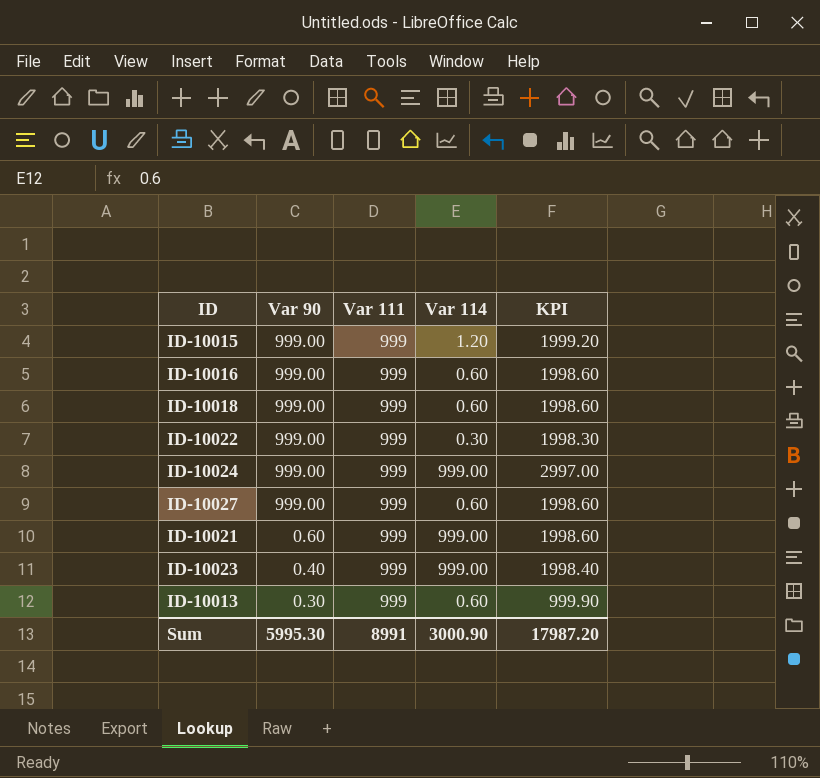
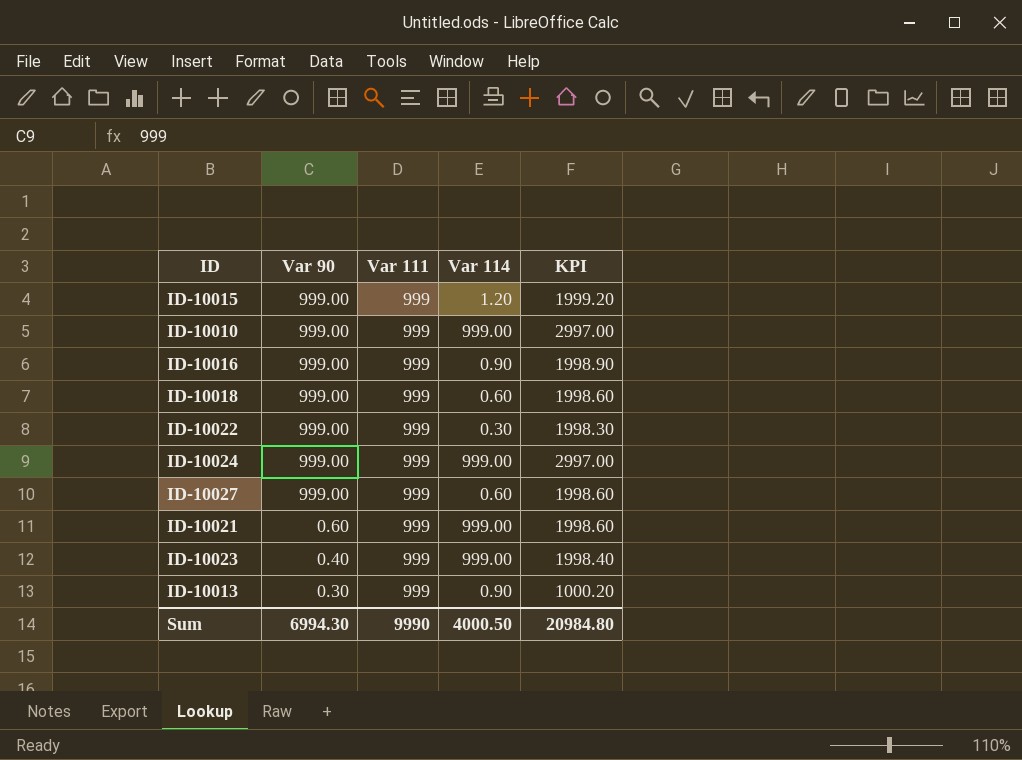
row ID-10010: none -> 999.00 | 999 | 999.00 | 2997.00
ID-10016 | Var 114: 0.60 -> 0.90
ID-10016 | KPI: 1998.60 -> 1998.90
ID-10013 | Var 114: 0.60 -> 0.90
ID-10013 | KPI: 999.90 -> 1000.20
Sum | Var 90: 5995.30 -> 6994.30
Sum | Var 111: 8991 -> 9990
Sum | Var 114: 3000.90 -> 4000.50
Sum | KPI: 17987.20 -> 20984.80

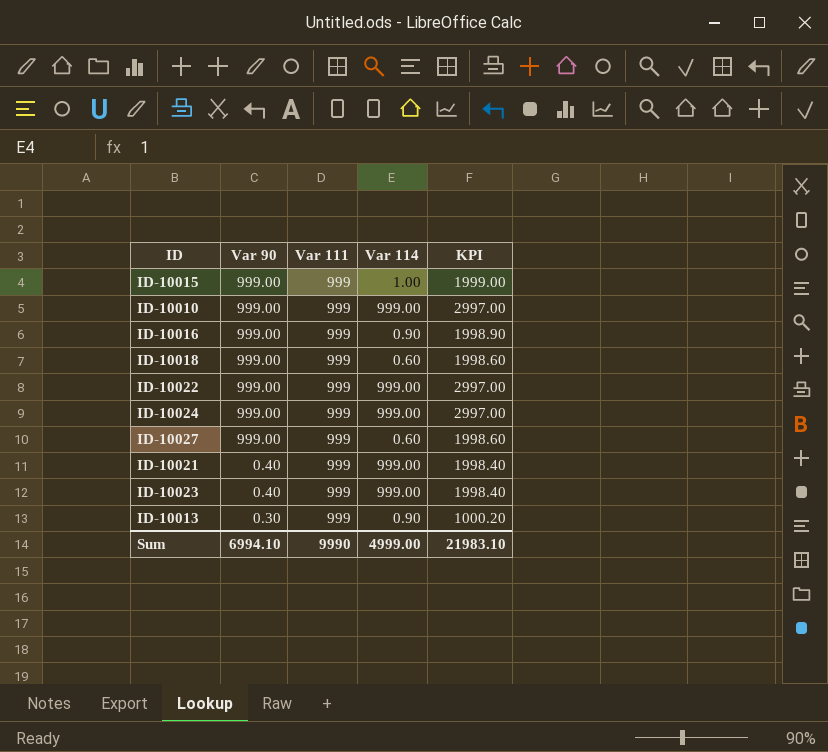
ID-10015 | Var 114: 1.20 -> 1.00
ID-10015 | KPI: 1999.20 -> 1999.00
ID-10022 | Var 114: 0.30 -> 999.00
ID-10022 | KPI: 1998.30 -> 2997.00
ID-10021 | Var 90: 0.60 -> 0.40
ID-10021 | KPI: 1998.60 -> 1998.40
Sum | Var 90: 6994.30 -> 6994.10
Sum | Var 114: 4000.50 -> 4999.00
Sum | KPI: 20984.80 -> 21983.10

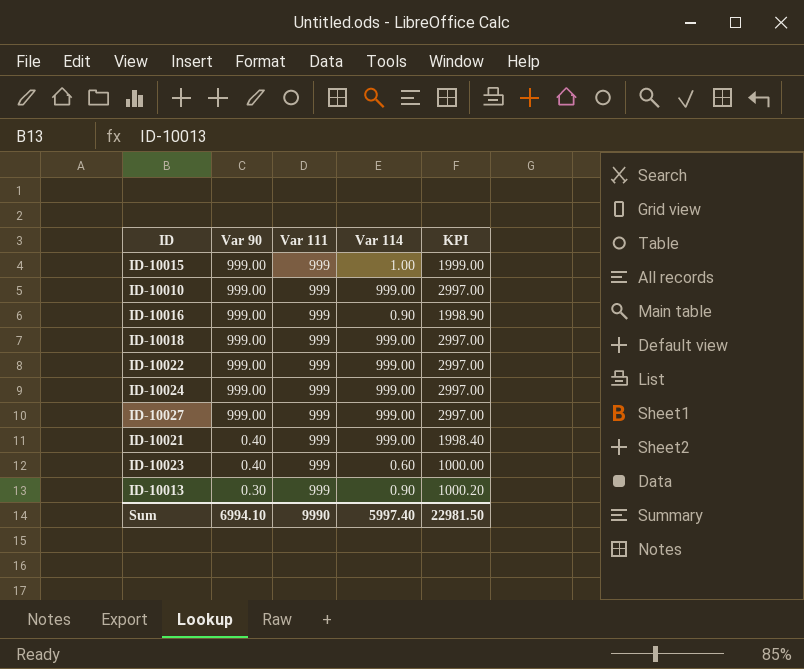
ID-10018 | Var 114: 0.60 -> 999.00
ID-10018 | KPI: 1998.60 -> 2997.00
ID-10027 | Var 114: 0.60 -> 999.00
ID-10027 | KPI: 1998.60 -> 2997.00
ID-10023 | Var 114: 999.00 -> 0.60
ID-10023 | KPI: 1998.40 -> 1000.00
Sum | Var 114: 4999.00 -> 5997.40
Sum | KPI: 21983.10 -> 22981.50

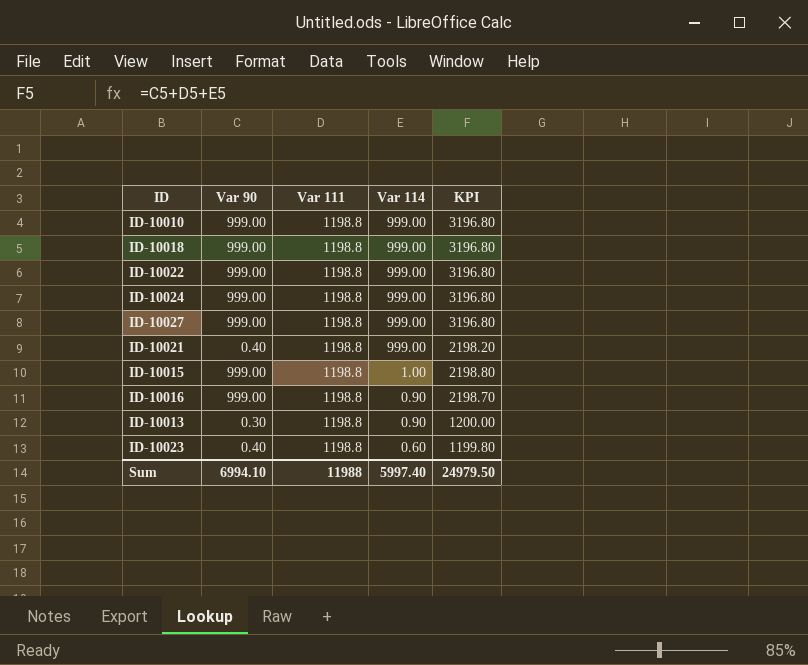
row order: Var 90 descending -> Var 114 descending
ID-10010 | Var 111: 999 -> 1198.8
ID-10010 | KPI: 2997.00 -> 3196.80
ID-10018 | Var 111: 999 -> 1198.8
ID-10018 | KPI: 2997.00 -> 3196.80
ID-10022 | Var 111: 999 -> 1198.8
ID-10022 | KPI: 2997.00 -> 3196.80
ID-10024 | Var 111: 999 -> 1198.8
ID-10024 | KPI: 2997.00 -> 3196.80
ID-10027 | Var 111: 999 -> 1198.8
ID-10027 | KPI: 2997.00 -> 3196.80
ID-10021 | Var 111: 999 -> 1198.8
ID-10021 | KPI: 1998.40 -> 2198.20
ID-10015 | Var 111: 999 -> 1198.8
ID-10015 | KPI: 1999.00 -> 2198.80
ID-10016 | Var 111: 999 -> 1198.8
ID-10016 | KPI: 1998.90 -> 2198.70
ID-10013 | Var 111: 999 -> 1198.8
ID-10013 | KPI: 1000.20 -> 1200.00
ID-10023 | Var 111: 999 -> 1198.8
ID-10023 | KPI: 1000.00 -> 1199.80
Sum | Var 111: 9990 -> 11988
Sum | KPI: 22981.50 -> 24979.50

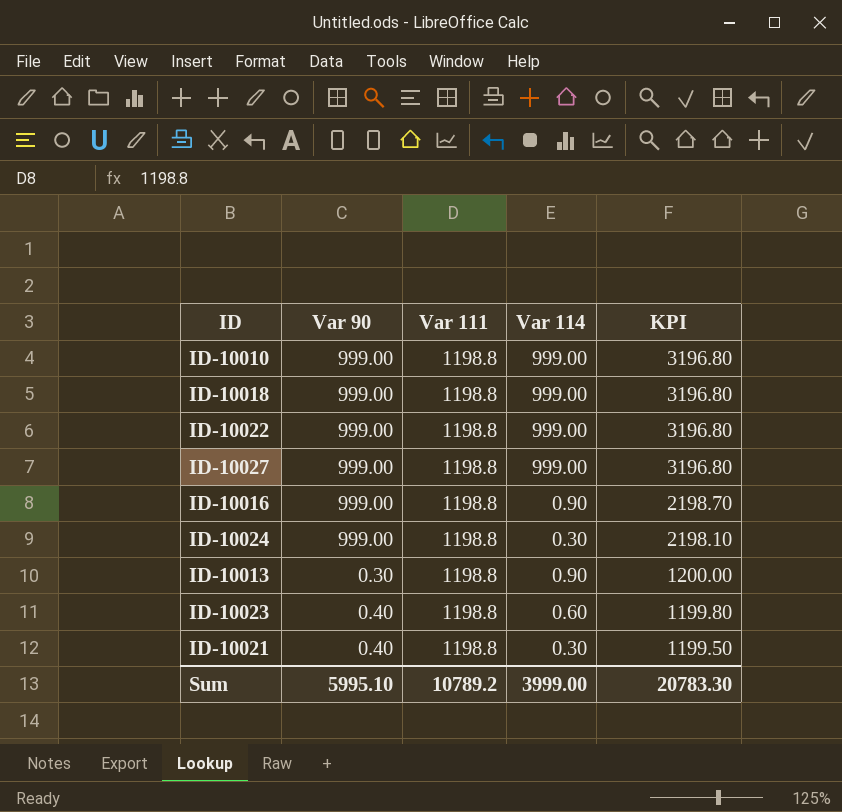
row order: Var 114 descending -> KPI descending
row ID-10015: 999.00 | 1198.8 | 1.00 | 2198.80 -> none
ID-10024 | Var 114: 999.00 -> 0.30
ID-10024 | KPI: 3196.80 -> 2198.10
ID-10021 | Var 114: 999.00 -> 0.30
ID-10021 | KPI: 2198.20 -> 1199.50
Sum | Var 90: 6994.10 -> 5995.10
Sum | Var 111: 11988 -> 10789.2
Sum | Var 114: 5997.40 -> 3999.00
Sum | KPI: 24979.50 -> 20783.30

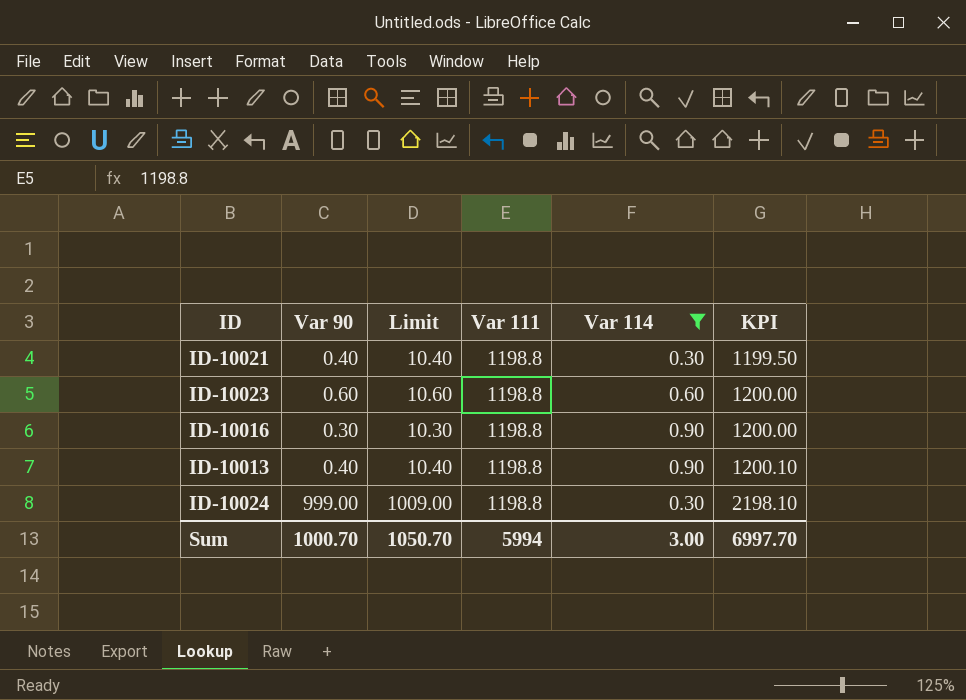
filter: none -> Var 114 != 999.00
row order: KPI descending -> KPI ascending
column Limit | formula: none -> [Var 90] + 10
ID-10023 | Var 90: 0.40 -> 0.60
ID-10023 | KPI: 1199.80 -> 1200.00
ID-10016 | Var 90: 999.00 -> 0.30
ID-10016 | KPI: 2198.70 -> 1200.00
ID-10013 | Var 90: 0.30 -> 0.40
ID-10013 | KPI: 1200.00 -> 1200.10
Sum | Var 90: 5995.10 -> 1000.70
Sum | Var 111: 10789.2 -> 5994
Sum | Var 114: 3999.00 -> 3.00
Sum | KPI: 20783.30 -> 6997.70

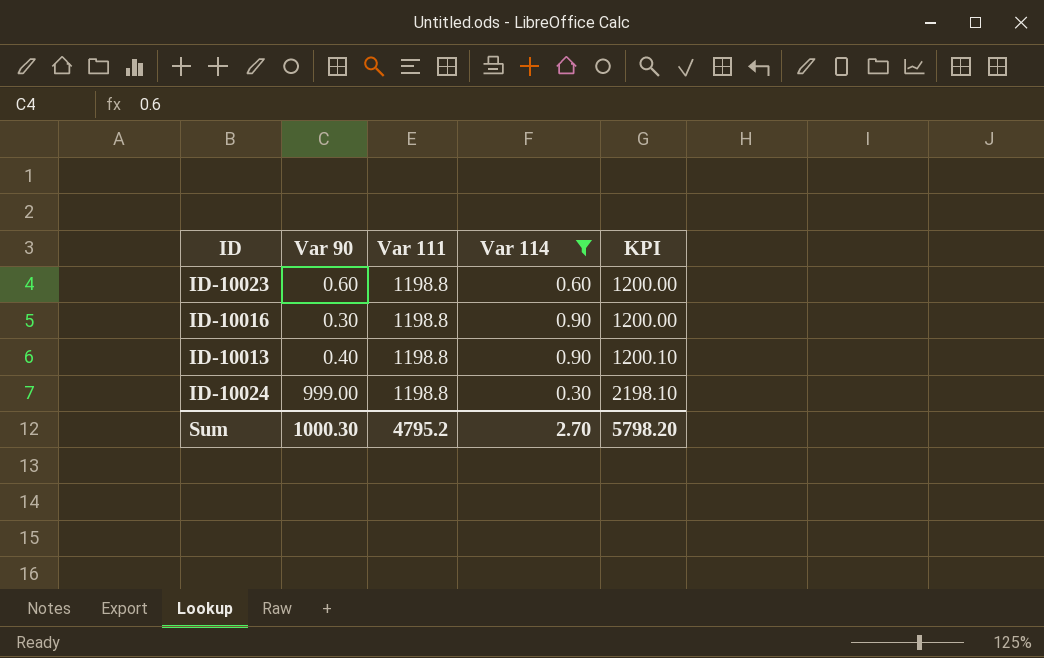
column Limit | formula: [Var 90] + 10 -> none
row ID-10021: 0.40 | 10.40 | 1198.8 | 0.30 | 1199.50 -> none
Sum | Var 90: 1000.70 -> 1000.30
Sum | Var 111: 5994 -> 4795.2
Sum | Var 114: 3.00 -> 2.70
Sum | KPI: 6997.70 -> 5798.20

